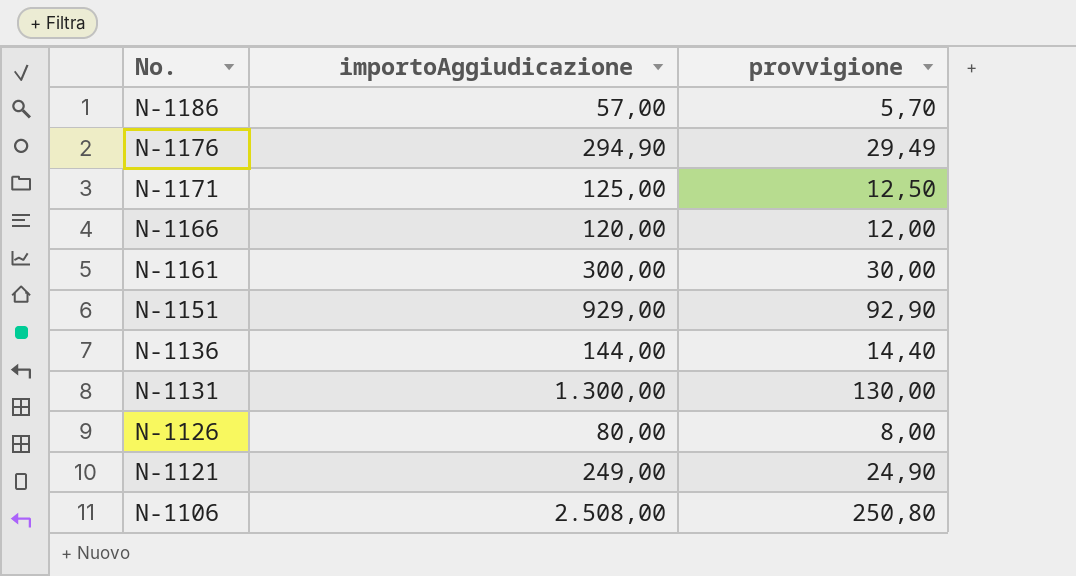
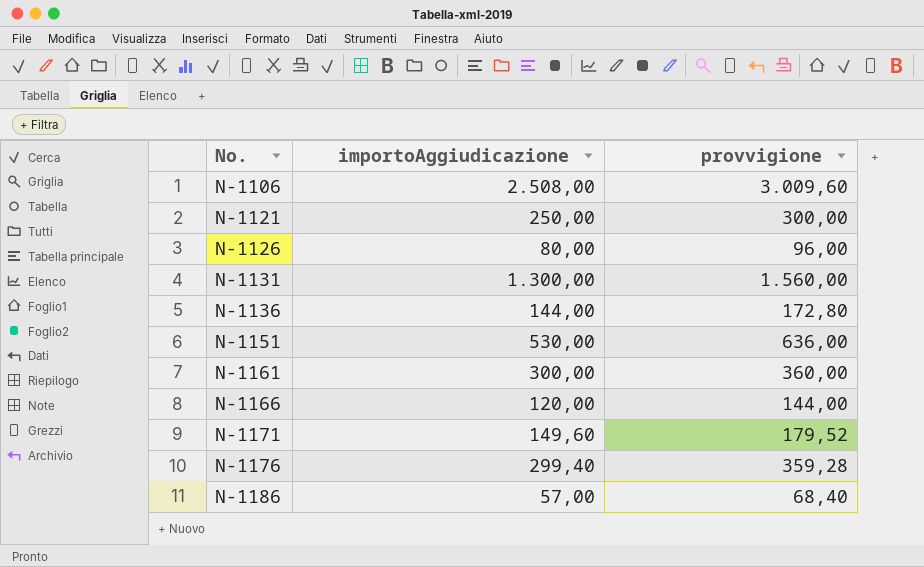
row order: No. descending -> No. ascending
column provvigione | formula: [importoAggiudicazione] * 0,1 -> [importoAggiudicazione] * 1,2
N-1121 | importoAggiudicazione: 249,00 -> 250,00
N-1151 | importoAggiudicazione: 929,00 -> 530,00
N-1171 | importoAggiudicazione: 125,00 -> 149,60
N-1176 | importoAggiudicazione: 294,90 -> 299,40

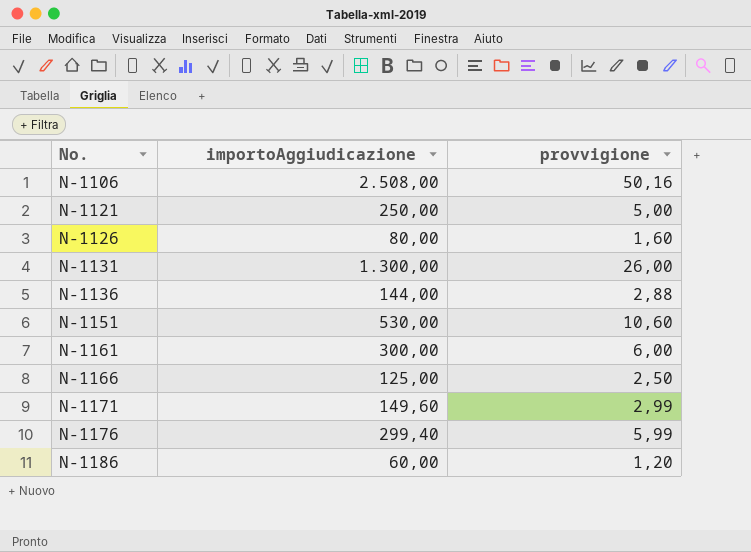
column provvigione | formula: [importoAggiudicazione] * 1,2 -> [importoAggiudicazione] * 0,02
N-1166 | importoAggiudicazione: 120,00 -> 125,00
N-1186 | importoAggiudicazione: 57,00 -> 60,00

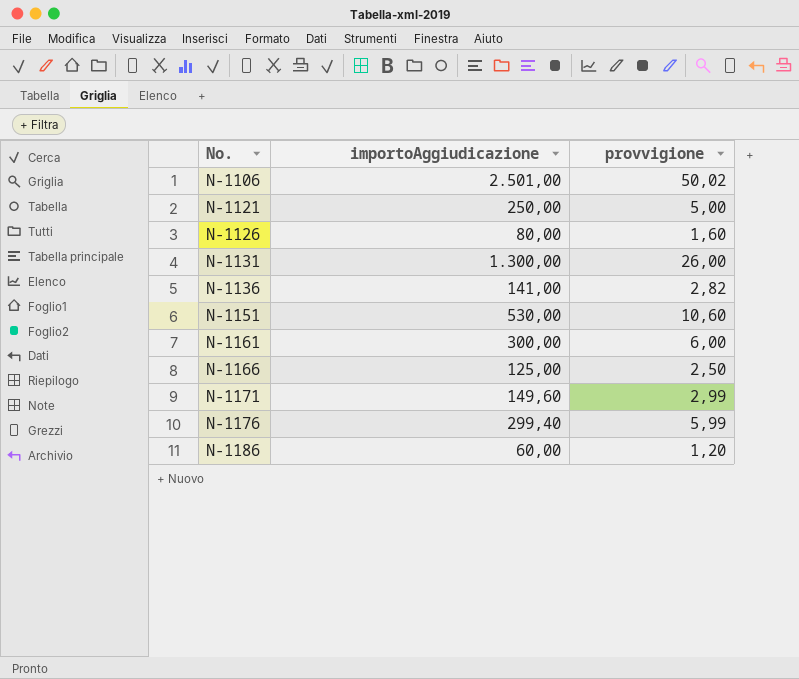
N-1106 | importoAggiudicazione: 2.508,00 -> 2.501,00
N-1106 | provvigione: 50,16 -> 50,02
N-1136 | importoAggiudicazione: 144,00 -> 141,00
N-1136 | provvigione: 2,88 -> 2,82

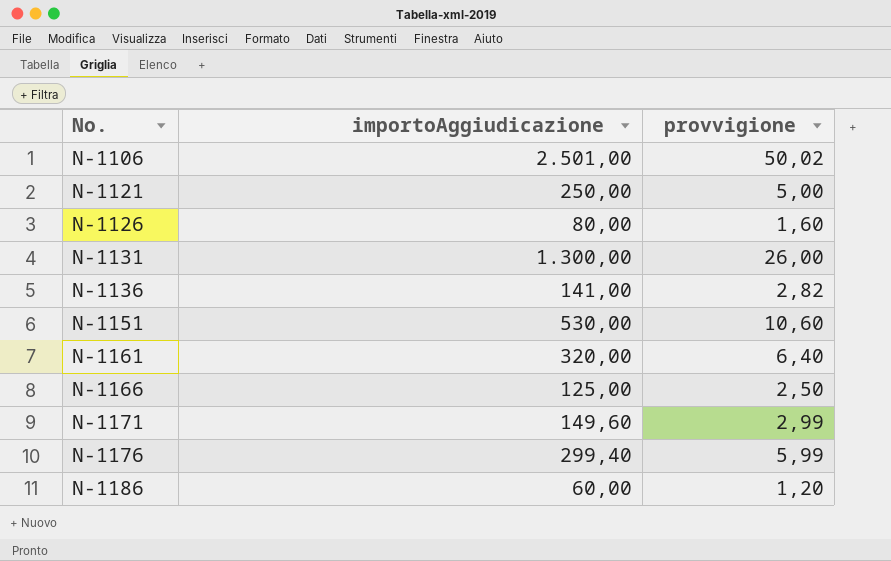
N-1161 | importoAggiudicazione: 300,00 -> 320,00
N-1161 | provvigione: 6,00 -> 6,40

